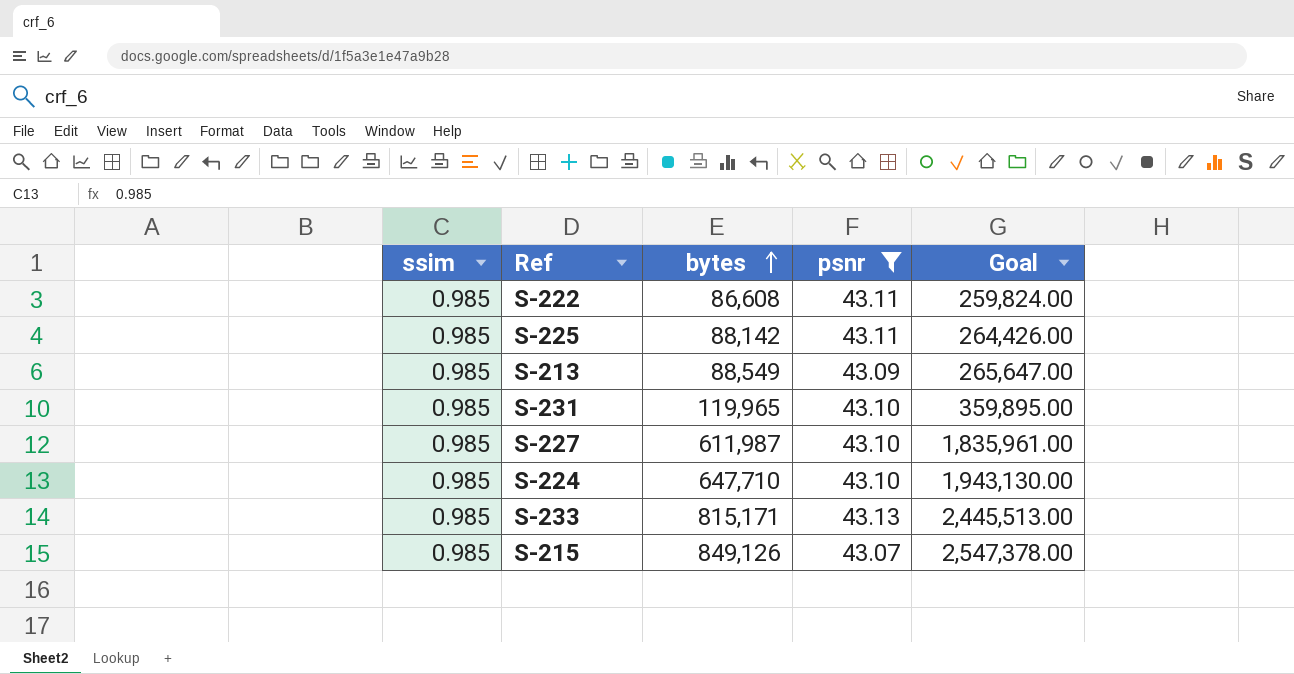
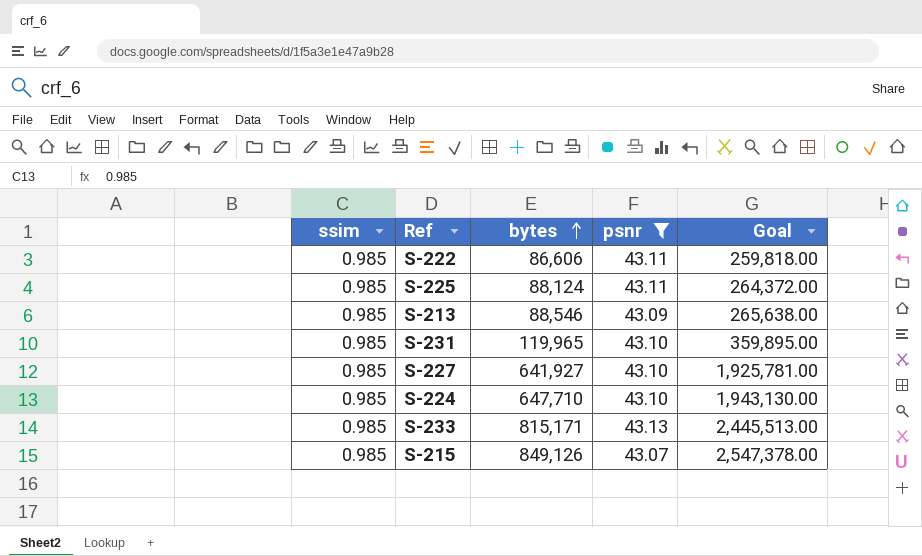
S-222 | bytes: 86,608 -> 86,606
S-222 | Goal: 259,824.00 -> 259,818.00
S-225 | bytes: 88,142 -> 88,124
S-225 | Goal: 264,426.00 -> 264,372.00
S-213 | bytes: 88,549 -> 88,546
S-213 | Goal: 265,647.00 -> 265,638.00
S-227 | bytes: 611,987 -> 641,927
S-227 | Goal: 1,835,961.00 -> 1,925,781.00

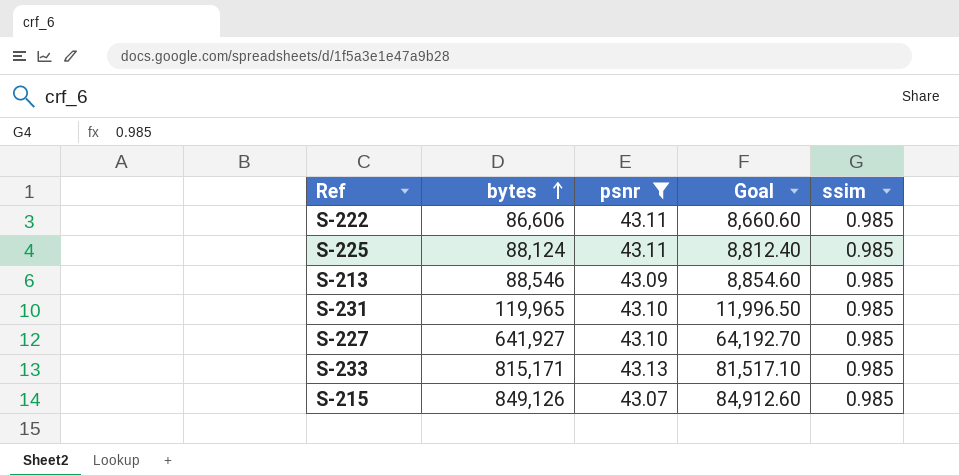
column Goal | formula: [bytes] * 3 -> [bytes] * 0.1
column ssim | position: 1 -> 5
row S-224: 0.985 | 647,710 | 43.10 | 1,943,130.00 -> none

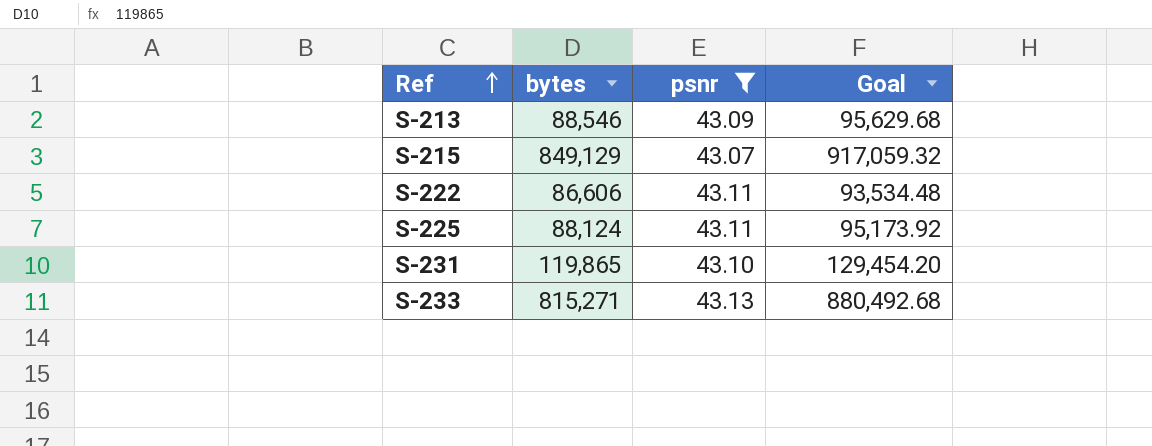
row order: bytes ascending -> Ref ascending
column ssim | position: 5 -> none
column Goal | formula: [bytes] * 0.1 -> [bytes] * 1.08
row S-227: 641,927 | 43.10 | 64,192.70 | 0.985 -> none
S-215 | bytes: 849,126 -> 849,129
S-231 | bytes: 119,965 -> 119,865
S-233 | bytes: 815,171 -> 815,271

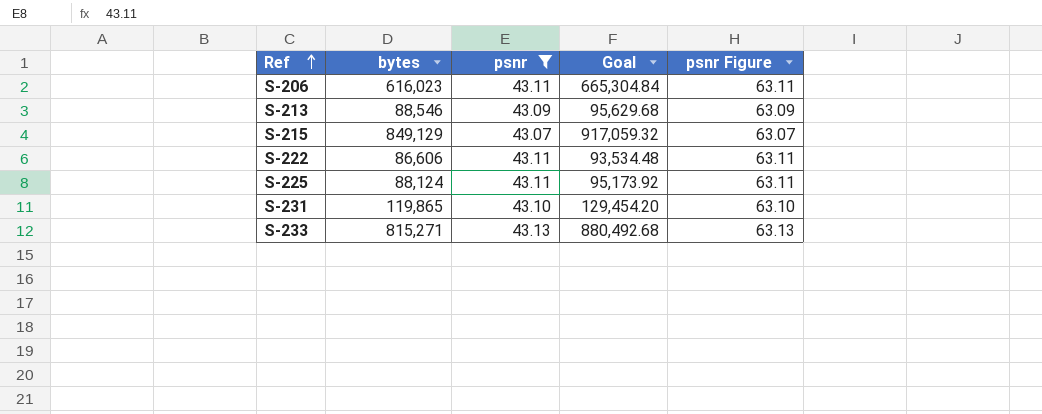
column psnr Figure | formula: none -> [psnr] + 20
row S-206: none -> 616,023 | 43.11 | 665,304.84 | 63.11

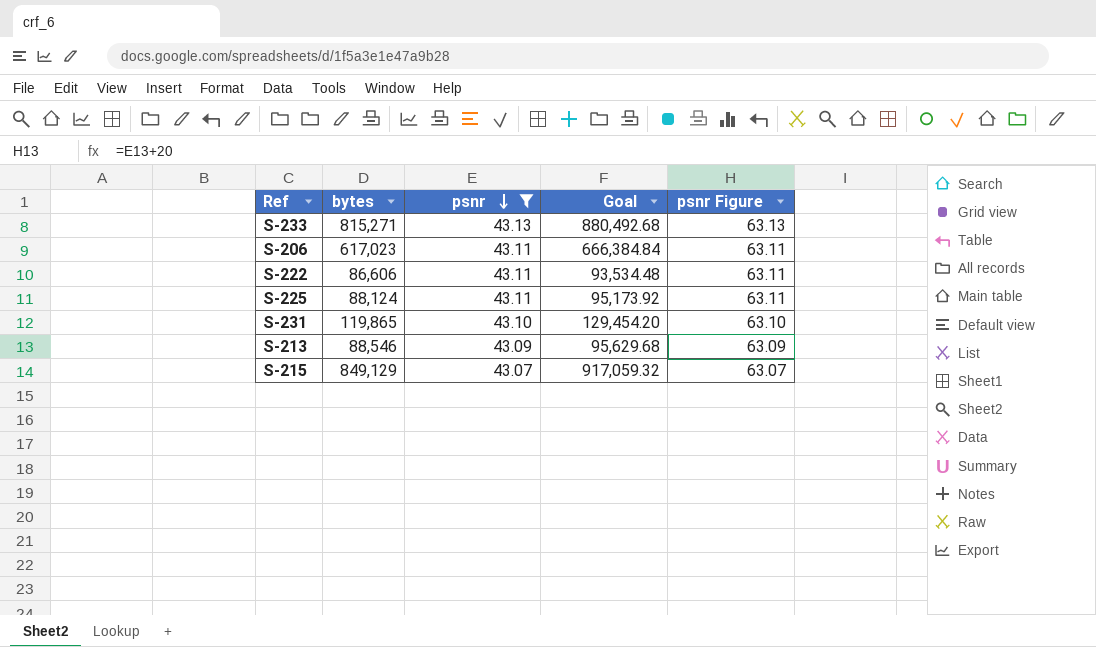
row order: Ref ascending -> psnr descending
S-206 | bytes: 616,023 -> 617,023
S-206 | Goal: 665,304.84 -> 666,384.84

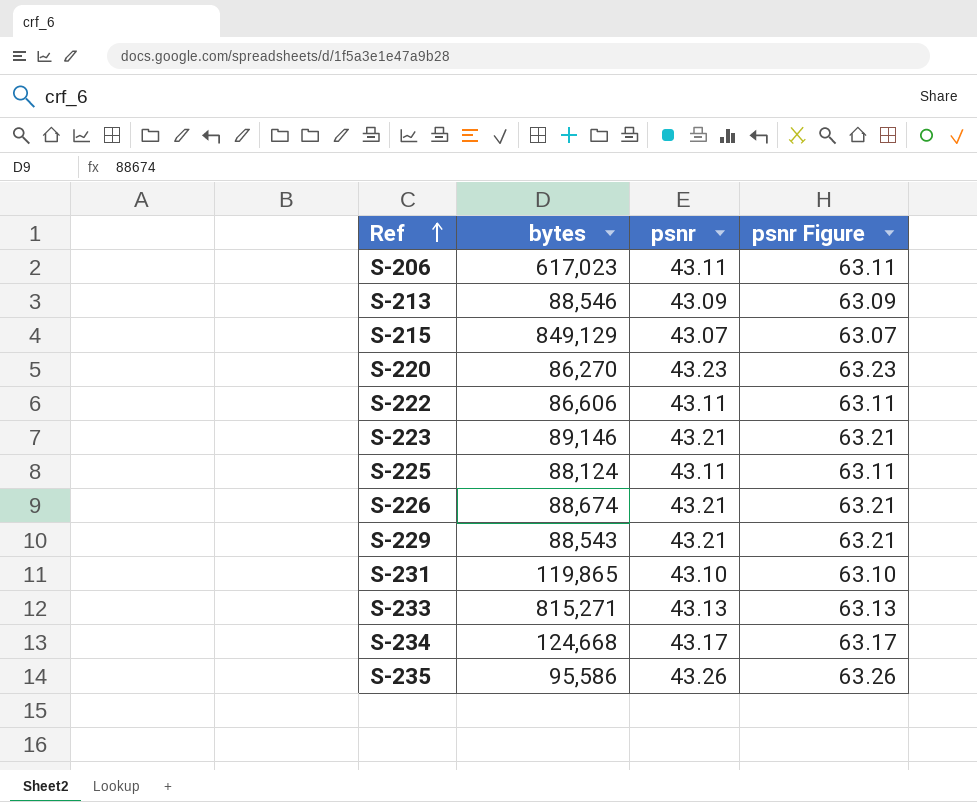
filter: psnr <= 43.13 -> none
row order: psnr descending -> Ref ascending
column Goal | formula: [bytes] * 1.08 -> none

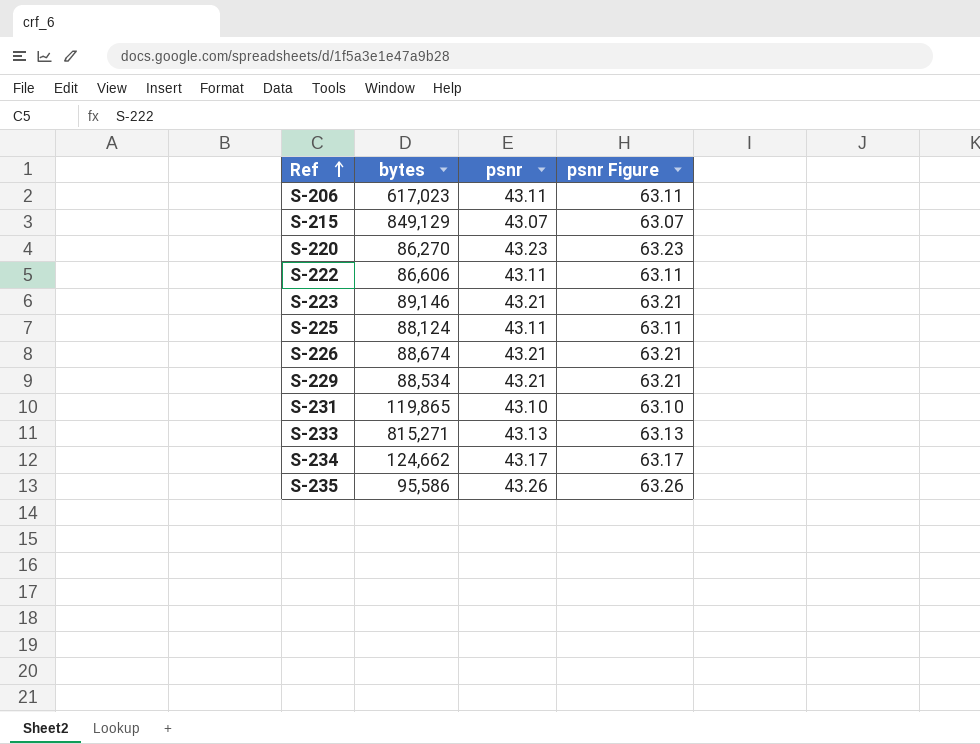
row S-213: 88,546 | 43.09 | 63.09 -> none
S-229 | bytes: 88,543 -> 88,534
S-234 | bytes: 124,668 -> 124,662

